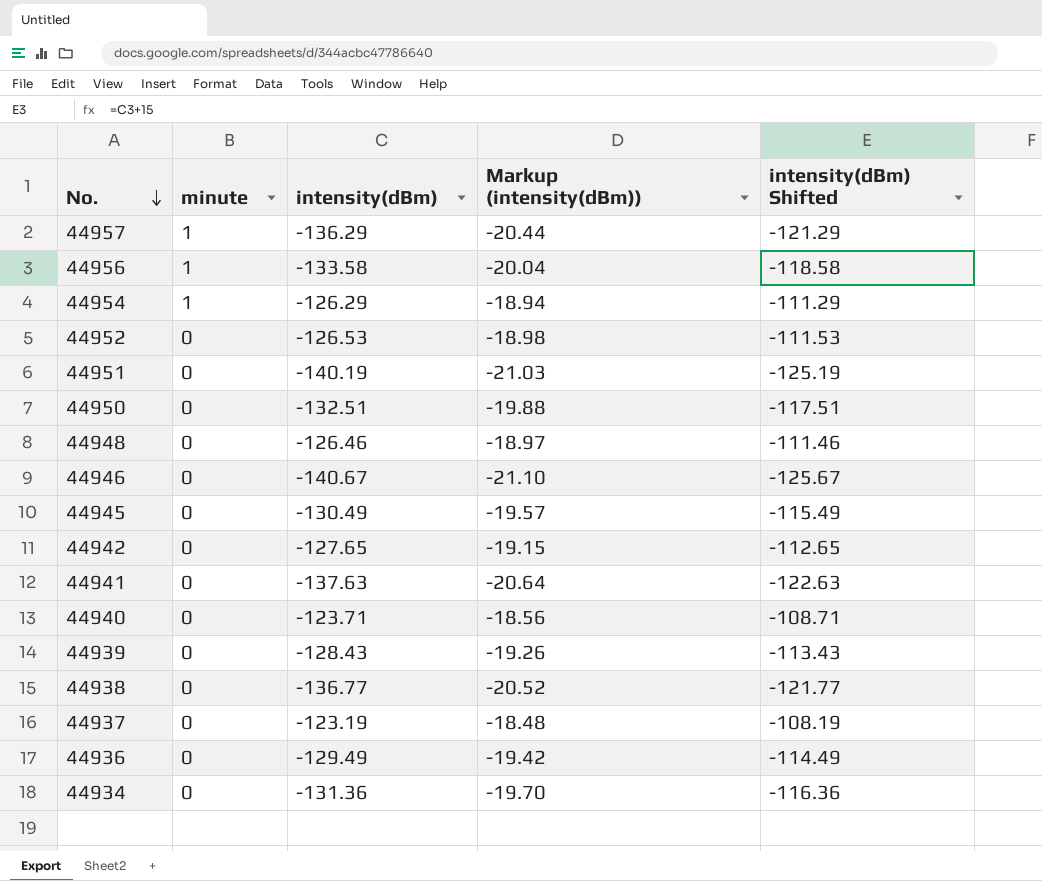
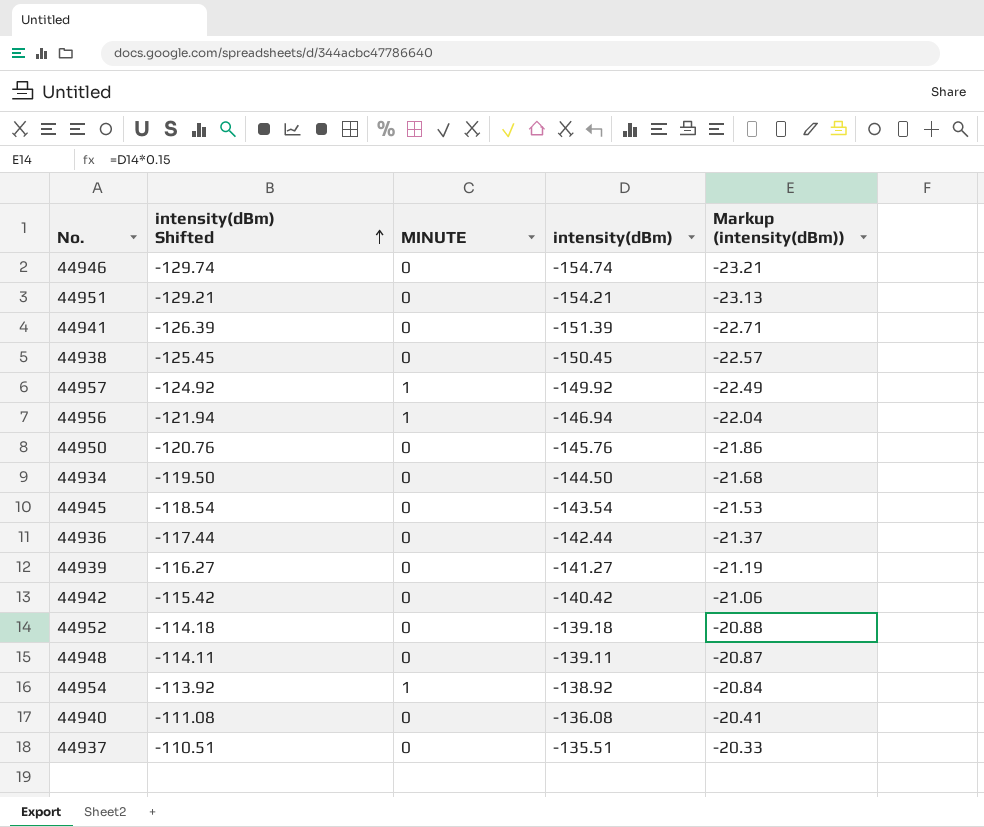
row order: No. descending -> intensity(dBm) Shifted ascending
column intensity(dBm) Shifted | formula: [intensity(dBm)] + 15 -> [intensity(dBm)] + 25
column intensity(dBm) Shifted | position: 5 -> 2
column name: minute -> MINUTE
44946 | intensity(dBm): -140.67 -> -154.74
44946 | Markup (intensity(dBm)): -21.10 -> -23.21
44951 | intensity(dBm): -140.19 -> -154.21
44951 | Markup (intensity(dBm)): -21.03 -> -23.13
44941 | intensity(dBm): -137.63 -> -151.39
44941 | Markup (intensity(dBm)): -20.64 -> -22.71
44938 | intensity(dBm): -136.77 -> -150.45
44938 | Markup (intensity(dBm)): -20.52 -> -22.57
44957 | intensity(dBm): -136.29 -> -149.92
44957 | Markup (intensity(dBm)): -20.44 -> -22.49
44956 | intensity(dBm): -133.58 -> -146.94
44956 | Markup (intensity(dBm)): -20.04 -> -22.04
44950 | intensity(dBm): -132.51 -> -145.76
44950 | Markup (intensity(dBm)): -19.88 -> -21.86
44934 | intensity(dBm): -131.36 -> -144.50
44934 | Markup (intensity(dBm)): -19.70 -> -21.68
44945 | intensity(dBm): -130.49 -> -143.54
44945 | Markup (intensity(dBm)): -19.57 -> -21.53
44936 | intensity(dBm): -129.49 -> -142.44
44936 | Markup (intensity(dBm)): -19.42 -> -21.37
44939 | intensity(dBm): -128.43 -> -141.27
44939 | Markup (intensity(dBm)): -19.26 -> -21.19
44942 | intensity(dBm): -127.65 -> -140.42
44942 | Markup (intensity(dBm)): -19.15 -> -21.06
44952 | intensity(dBm): -126.53 -> -139.18
44952 | Markup (intensity(dBm)): -18.98 -> -20.88
44948 | intensity(dBm): -126.46 -> -139.11
44948 | Markup (intensity(dBm)): -18.97 -> -20.87
44954 | intensity(dBm): -126.29 -> -138.92
44954 | Markup (intensity(dBm)): -18.94 -> -20.84
44940 | intensity(dBm): -123.71 -> -136.08
44940 | Markup (intensity(dBm)): -18.56 -> -20.41
44937 | intensity(dBm): -123.19 -> -135.51
44937 | Markup (intensity(dBm)): -18.48 -> -20.33

